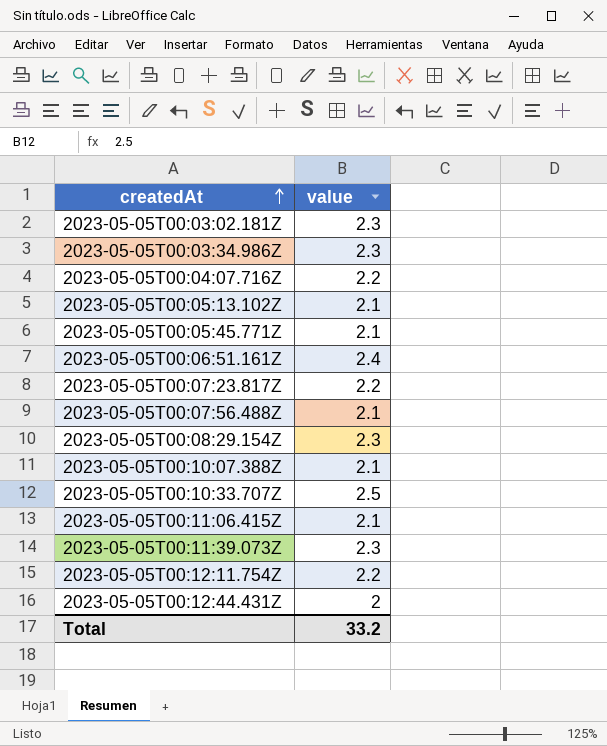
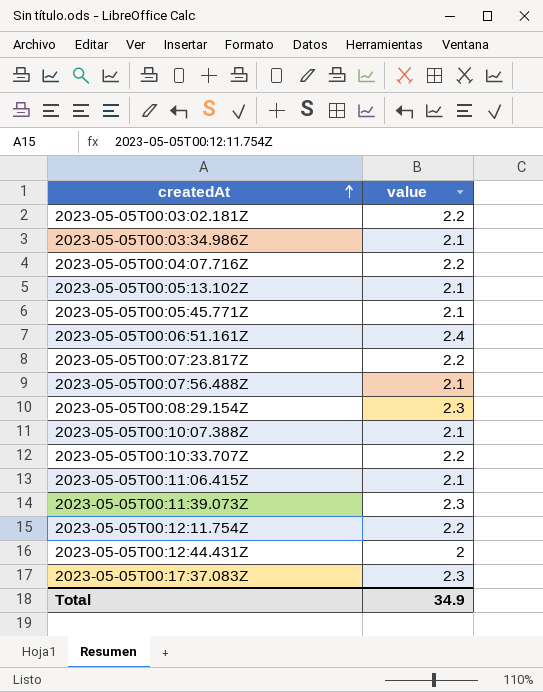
2023-05-05T00:03:02.181Z | value: 2.3 -> 2.2
2023-05-05T00:03:34.986Z | value: 2.3 -> 2.1
2023-05-05T00:10:33.707Z | value: 2.5 -> 2.2
row 2023-05-05T00:17:37.083Z: none -> 2.3
Total | value: 33.2 -> 34.9

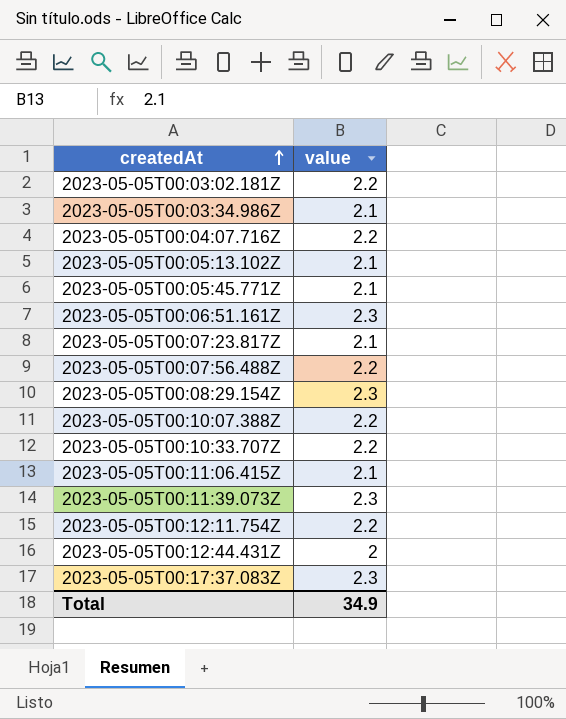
2023-05-05T00:06:51.161Z | value: 2.4 -> 2.3
2023-05-05T00:07:23.817Z | value: 2.2 -> 2.1
2023-05-05T00:07:56.488Z | value: 2.1 -> 2.2
2023-05-05T00:10:07.388Z | value: 2.1 -> 2.2

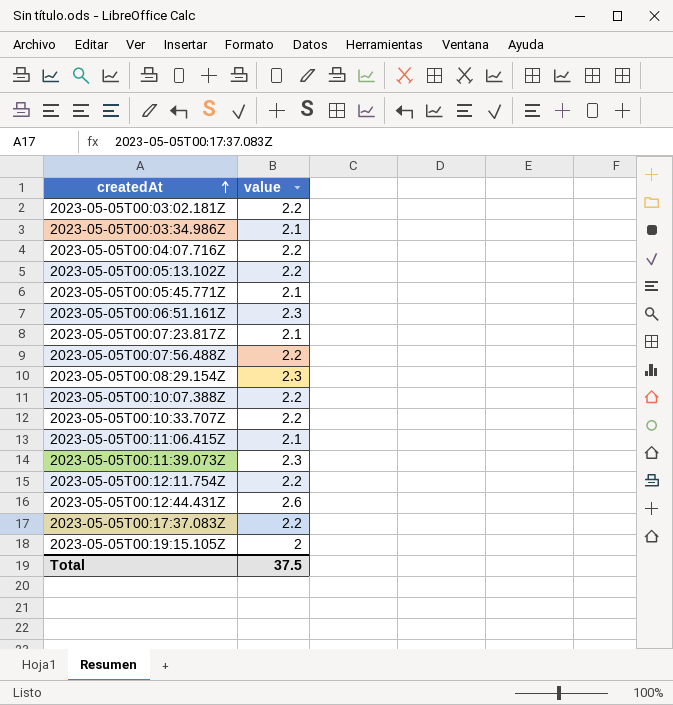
2023-05-05T00:05:13.102Z | value: 2.1 -> 2.2
2023-05-05T00:12:44.431Z | value: 2 -> 2.6
2023-05-05T00:17:37.083Z | value: 2.3 -> 2.2
row 2023-05-05T00:19:15.105Z: none -> 2
Total | value: 34.9 -> 37.5

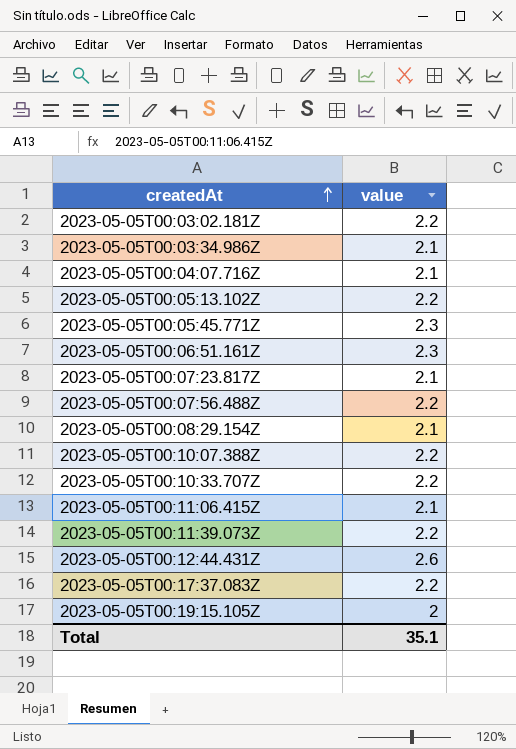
row 2023-05-05T00:12:11.754Z: 2.2 -> none
2023-05-05T00:04:07.716Z | value: 2.2 -> 2.1
2023-05-05T00:05:45.771Z | value: 2.1 -> 2.3
2023-05-05T00:08:29.154Z | value: 2.3 -> 2.1
2023-05-05T00:11:39.073Z | value: 2.3 -> 2.2
Total | value: 37.5 -> 35.1

